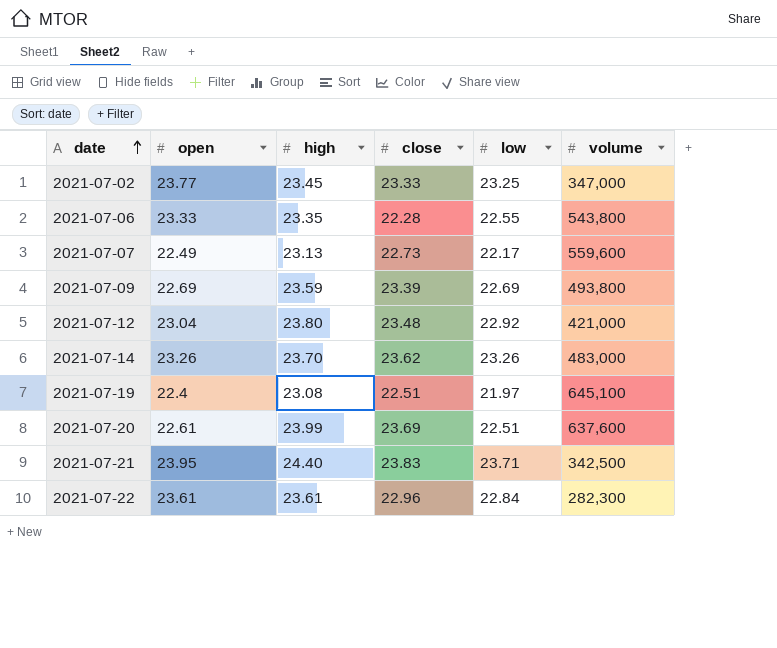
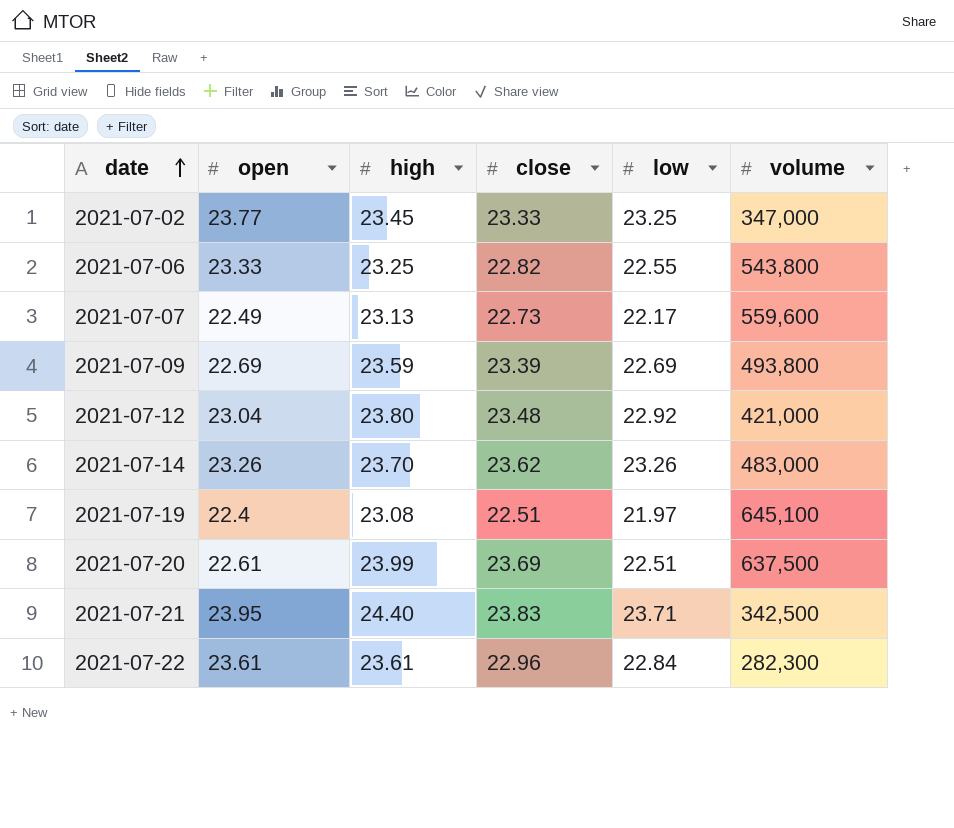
2021-07-06 | high: 23.35 -> 23.25
2021-07-06 | close: 22.28 -> 22.82
2021-07-20 | volume: 637,600 -> 637,500

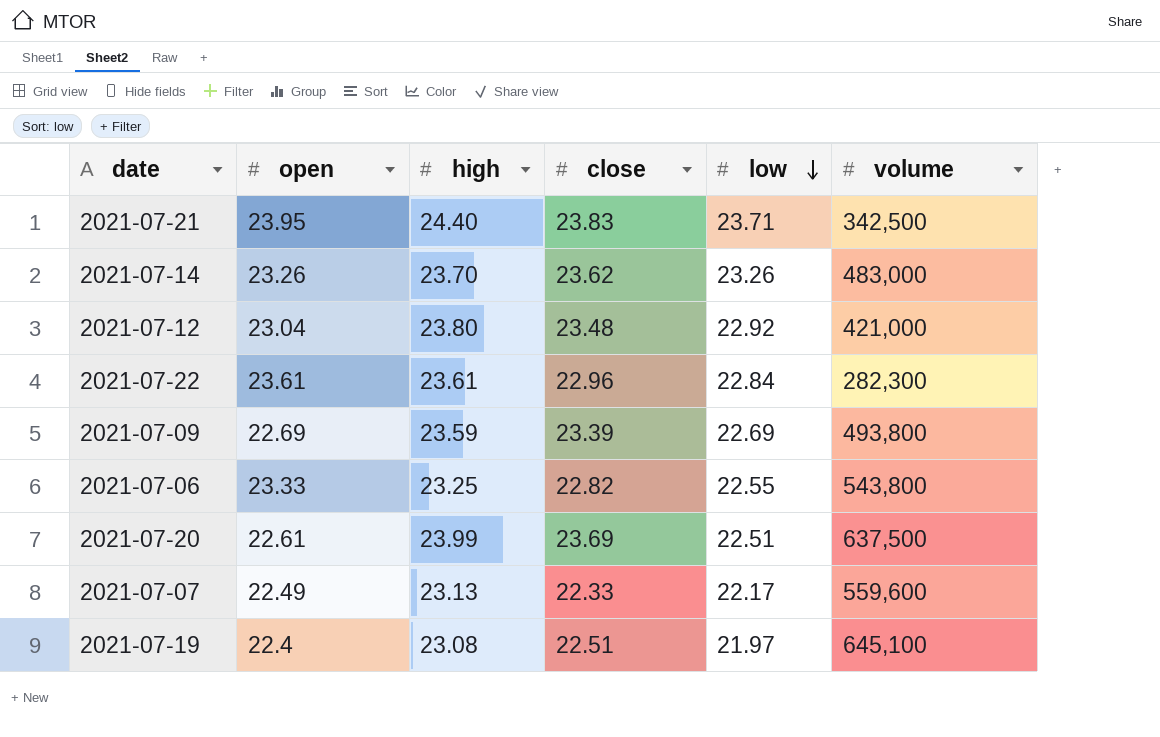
row order: date ascending -> low descending
row 2021-07-02: 23.77 | 23.45 | 23.33 | 23.25 | 347,000 -> none
2021-07-07 | close: 22.73 -> 22.33

